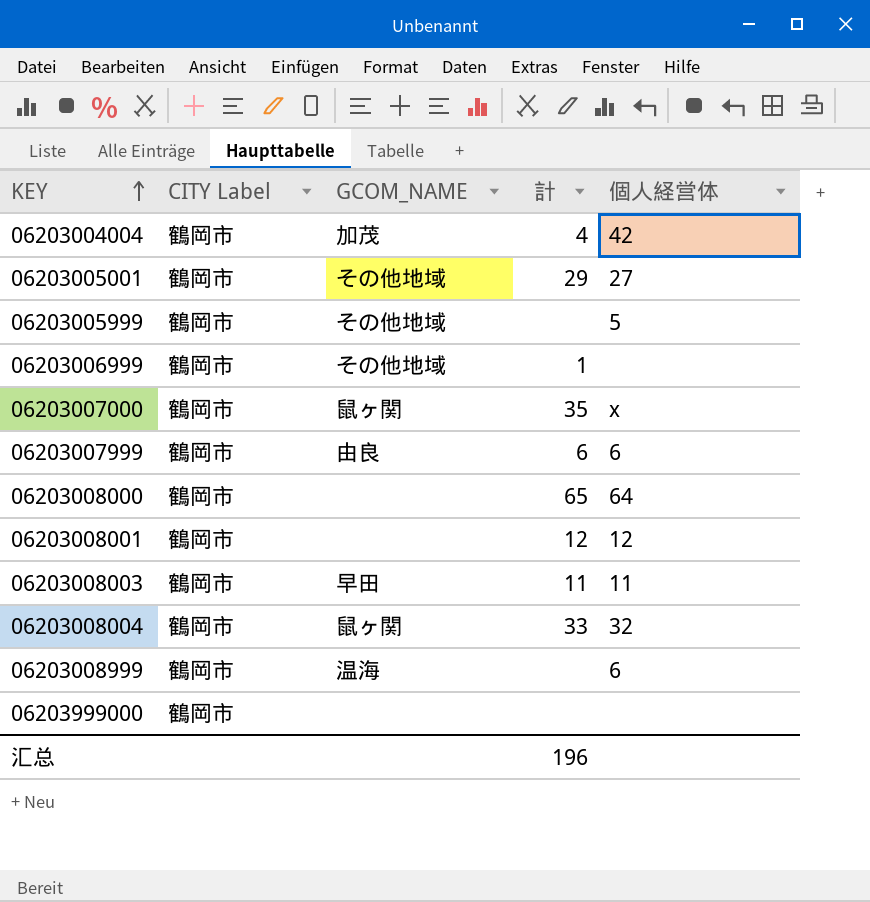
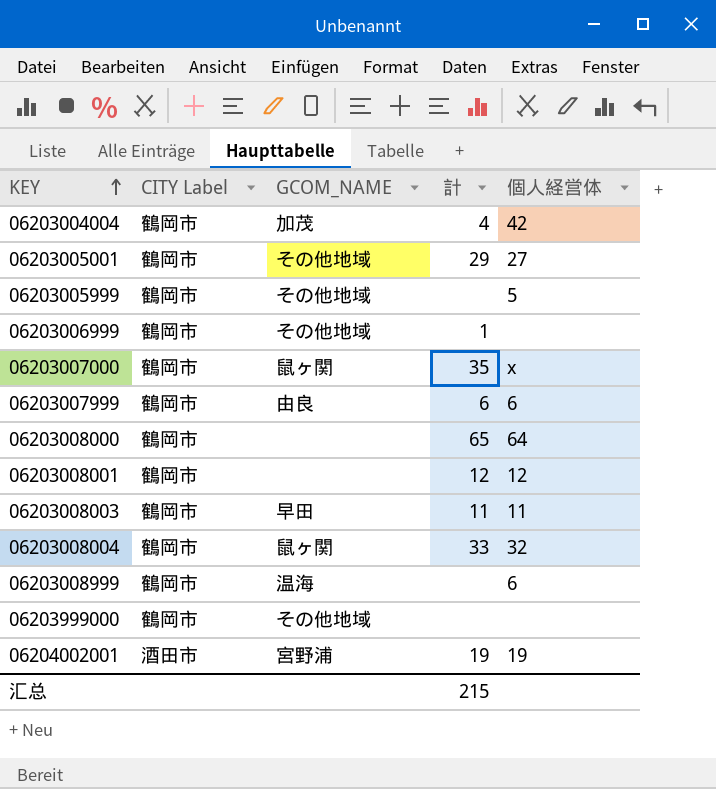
06203999000 | GCOM_NAME: none -> その他地域
row 06204002001: none -> 酒田市 | 宮野浦 | 19 | 19
汇总 | 計: 196 -> 215

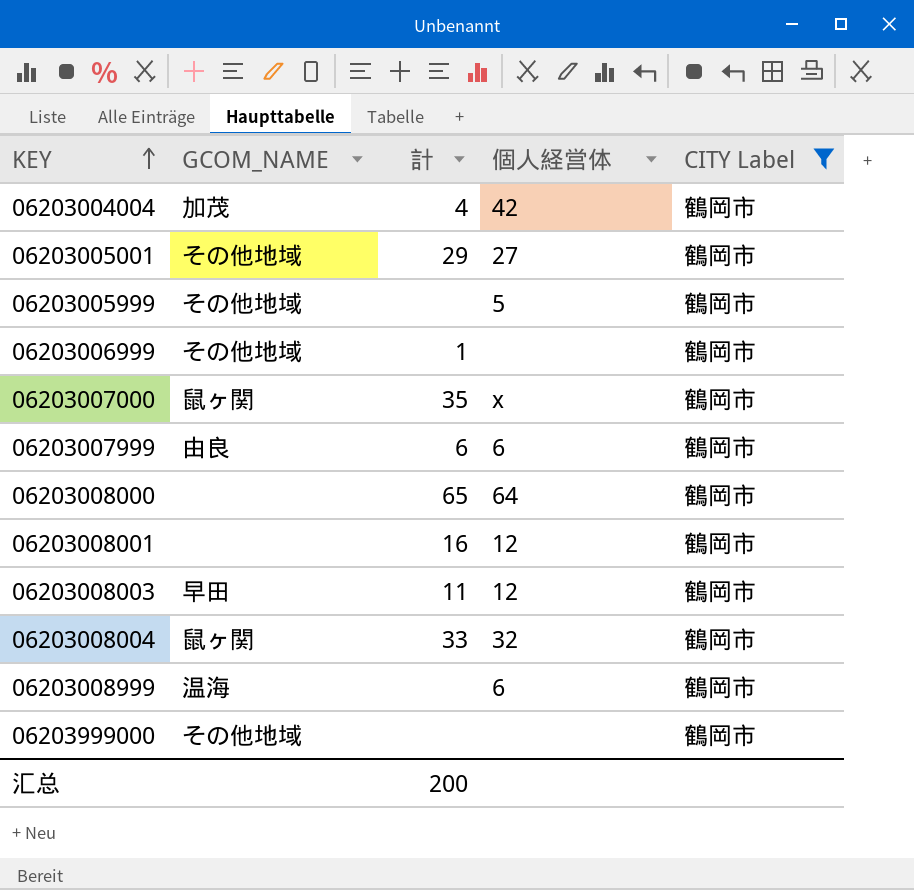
filter: none -> CITY Label = 鶴岡市
column CITY Label | position: 2 -> 5
06203008001 | 計: 12 -> 16
06203008003 | 個人経営体: 11 -> 12
汇总 | 計: 215 -> 200

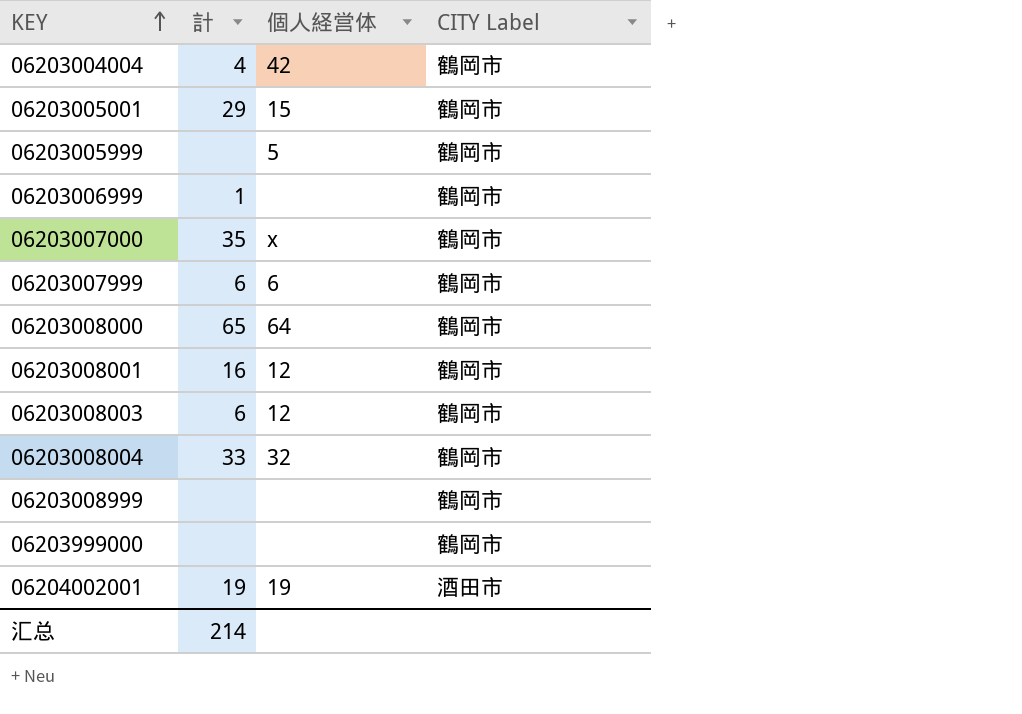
filter: CITY Label = 鶴岡市 -> none
column GCOM_NAME | position: 2 -> none
06203005001 | 個人経営体: 27 -> 15
06203008003 | 計: 11 -> 6
06203008999 | 個人経営体: 6 -> none
汇总 | 計: 200 -> 214

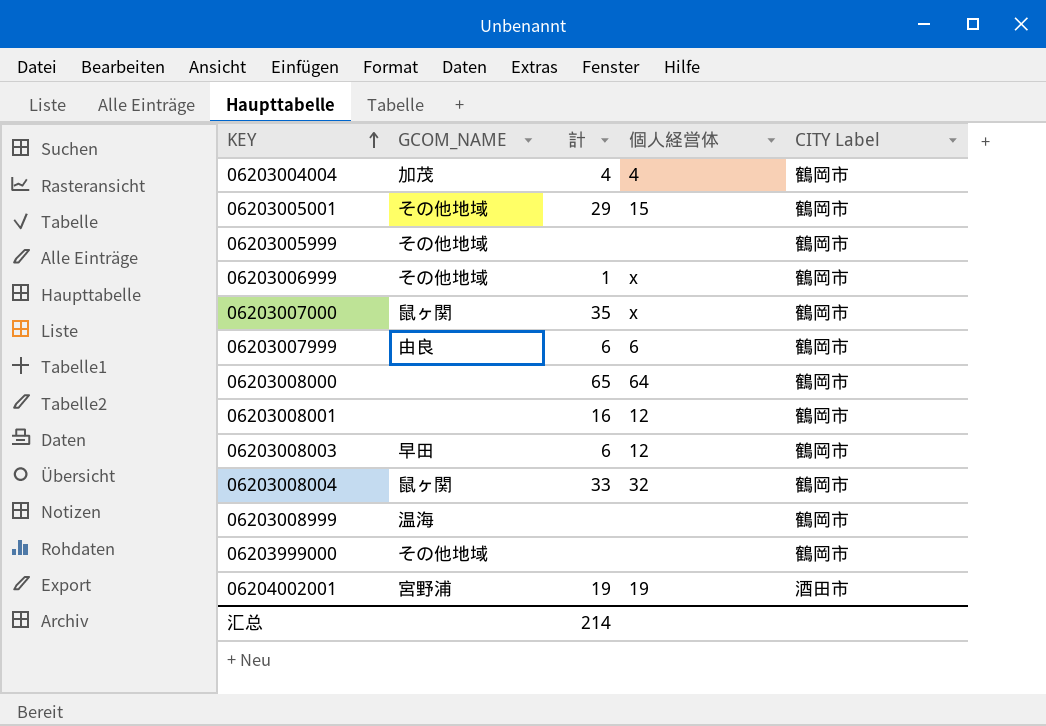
column GCOM_NAME | position: none -> 2
06203004004 | 個人経営体: 42 -> 4
06203005999 | 個人経営体: 5 -> none
06203006999 | 個人経営体: none -> x

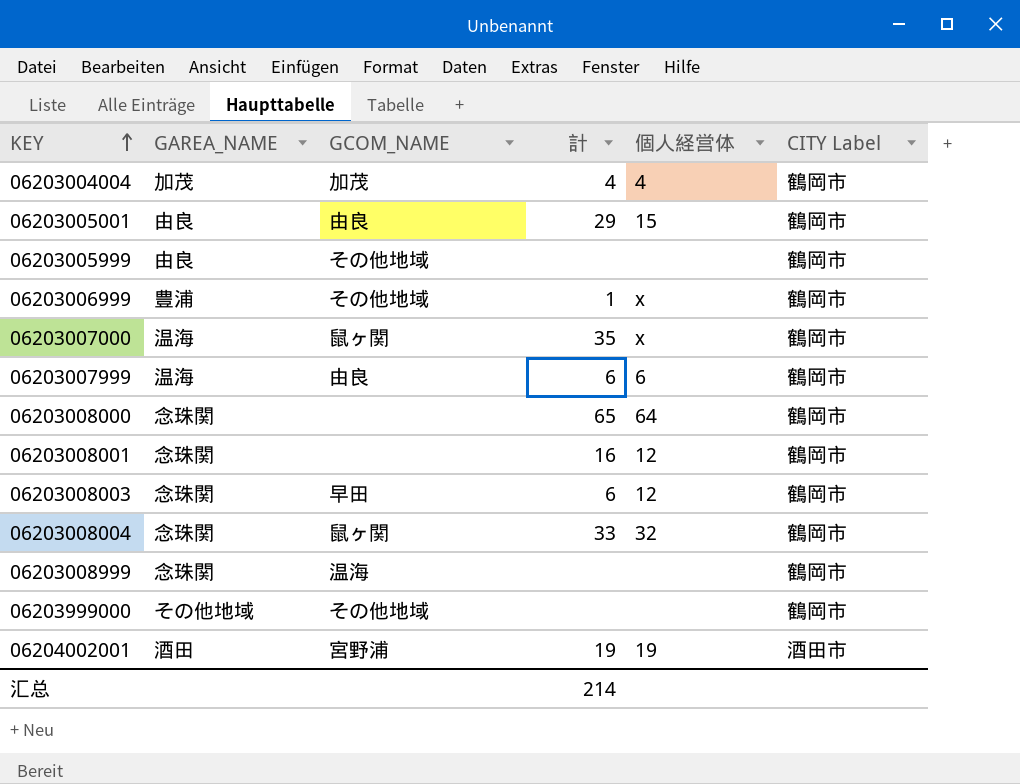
column GAREA_NAME | position: none -> 2
06203005001 | GCOM_NAME: その他地域 -> 由良

